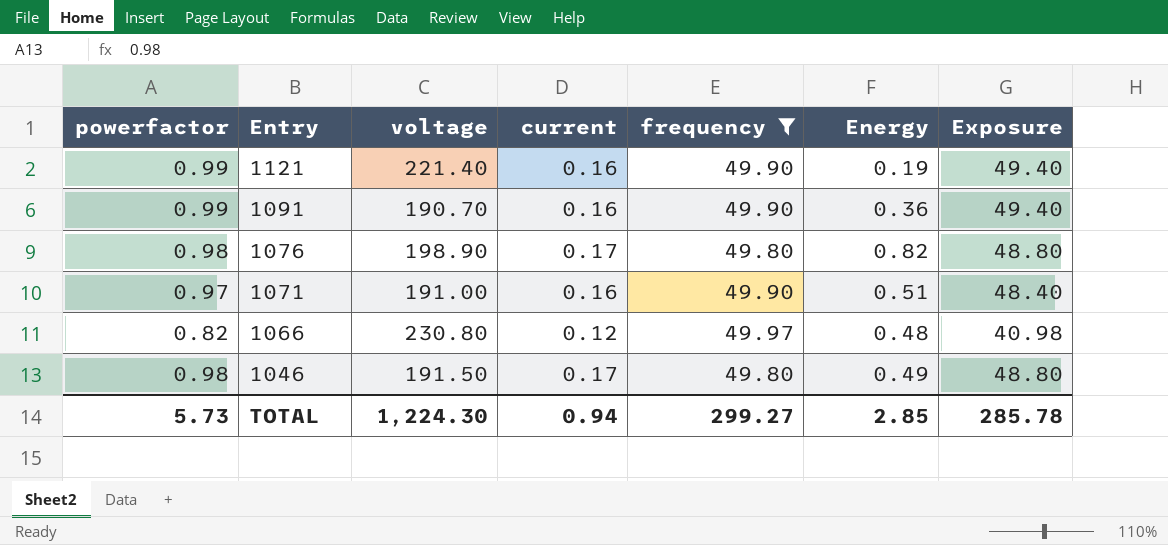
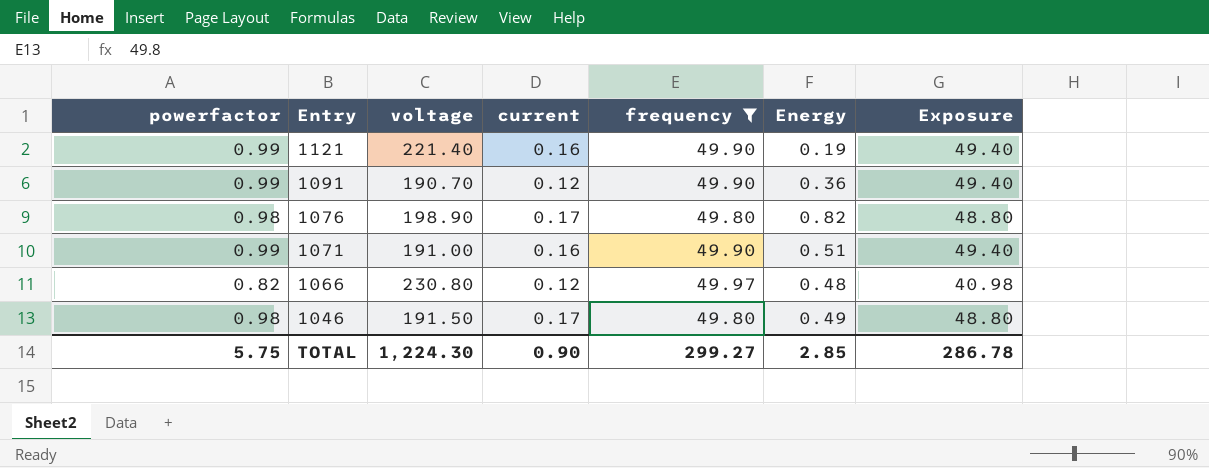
1091 | current: 0.16 -> 0.12
1071 | powerfactor: 0.97 -> 0.99
1071 | Exposure: 48.40 -> 49.40
TOTAL | powerfactor: 5.73 -> 5.75
TOTAL | current: 0.94 -> 0.90
TOTAL | Exposure: 285.78 -> 286.78

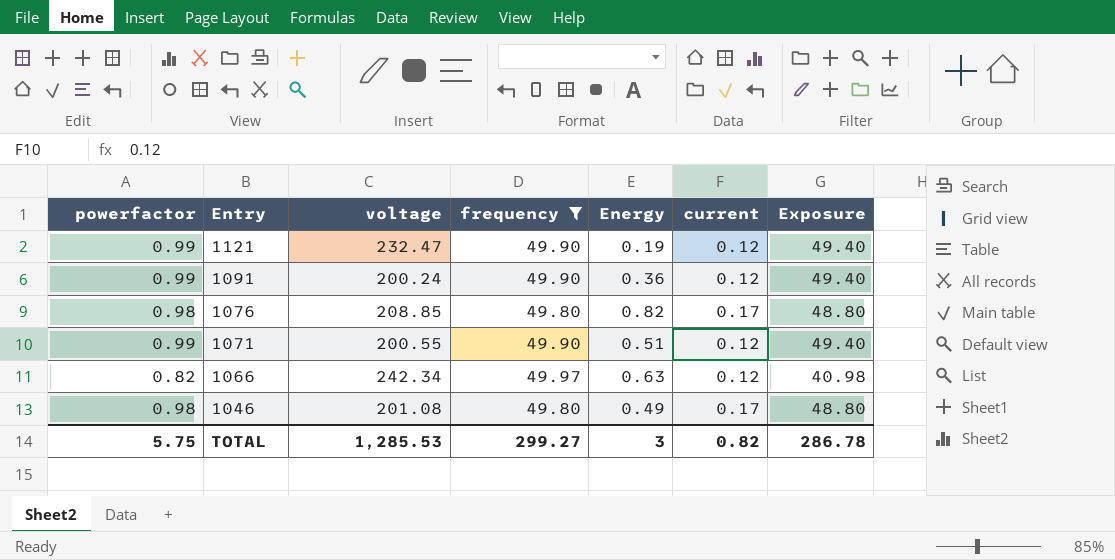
column current | position: 4 -> 6
1121 | voltage: 221.40 -> 232.47
1121 | current: 0.16 -> 0.12
1091 | voltage: 190.70 -> 200.24
1076 | voltage: 198.90 -> 208.85
1071 | voltage: 191.00 -> 200.55
1071 | current: 0.16 -> 0.12
1066 | voltage: 230.80 -> 242.34
1066 | Energy: 0.48 -> 0.63
1046 | voltage: 191.50 -> 201.08
TOTAL | voltage: 1,224.30 -> 1,285.53
TOTAL | Energy: 2.85 -> 3
TOTAL | current: 0.90 -> 0.82

